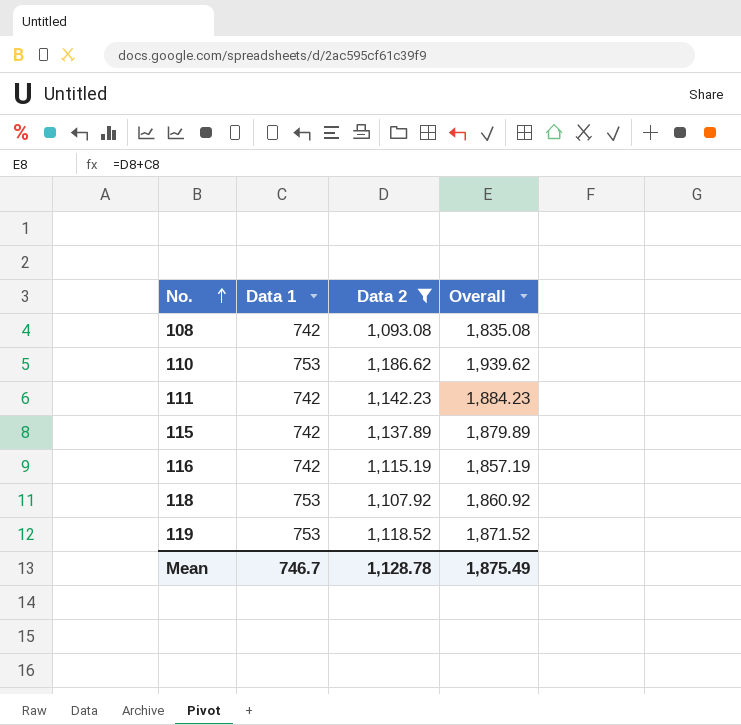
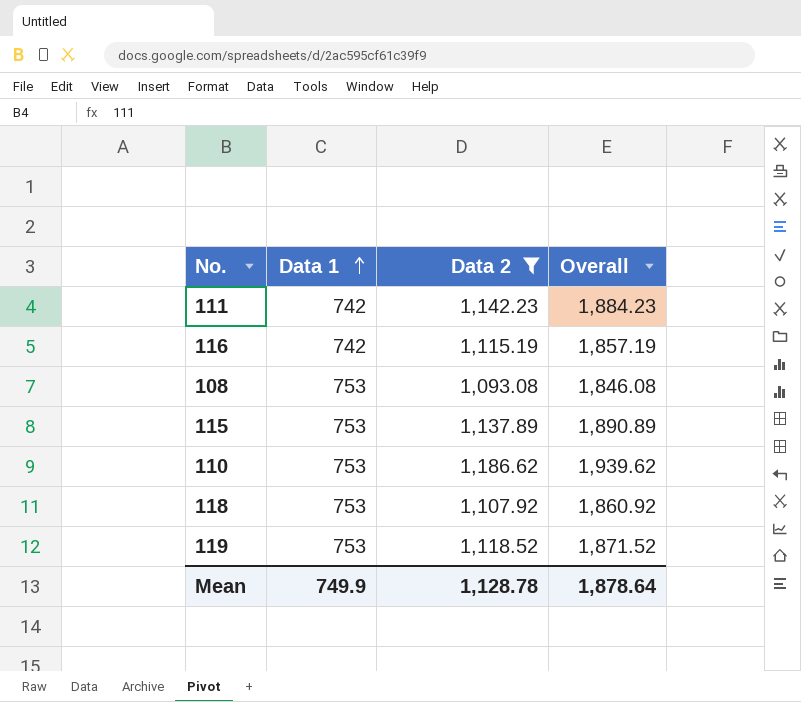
row order: No. ascending -> Data 1 ascending
108 | Data 1: 742 -> 753
108 | Overall: 1,835.08 -> 1,846.08
115 | Data 1: 742 -> 753
115 | Overall: 1,879.89 -> 1,890.89
Mean | Data 1: 746.7 -> 749.9
Mean | Overall: 1,875.49 -> 1,878.64

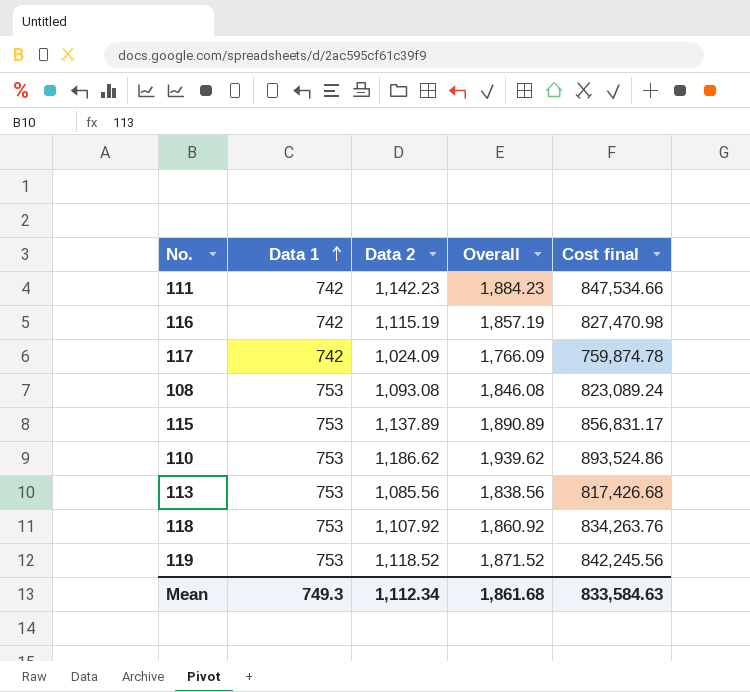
filter: Data 2 >= 1,093.08 -> none
column Cost final | formula: none -> [Data 1] * [Data 2]
Mean | Data 1: 749.9 -> 749.3
Mean | Data 2: 1,128.78 -> 1,112.34
Mean | Overall: 1,878.64 -> 1,861.68

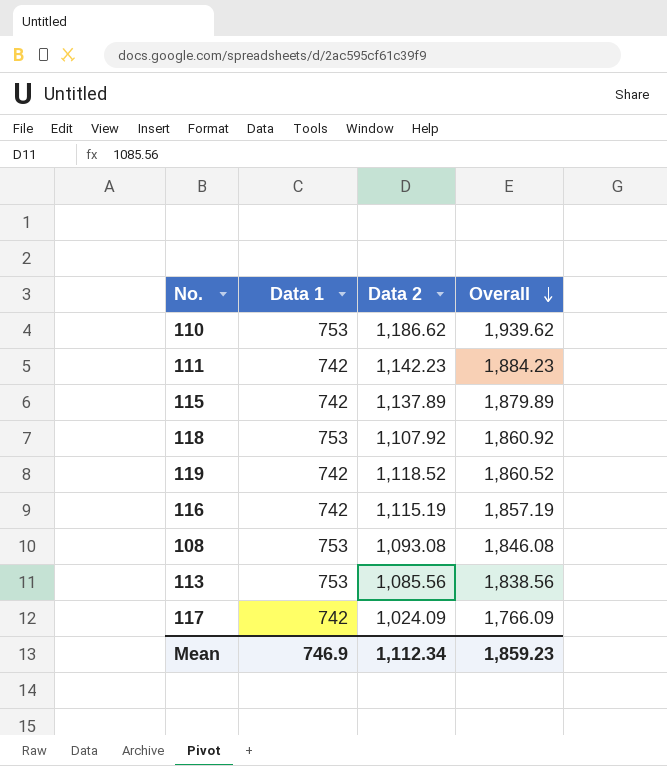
row order: Data 1 ascending -> Overall descending
column Cost final | formula: [Data 1] * [Data 2] -> none
115 | Data 1: 753 -> 742
115 | Overall: 1,890.89 -> 1,879.89
119 | Data 1: 753 -> 742
119 | Overall: 1,871.52 -> 1,860.52
Mean | Data 1: 749.3 -> 746.9
Mean | Overall: 1,861.68 -> 1,859.23

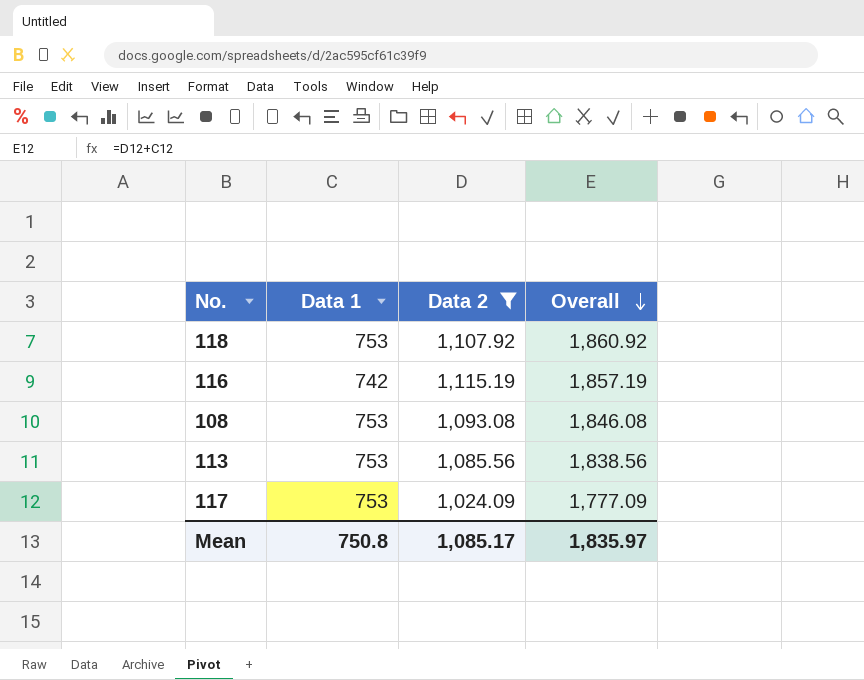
filter: none -> Data 2 <= 1,115.19
117 | Data 1: 742 -> 753
117 | Overall: 1,766.09 -> 1,777.09
Mean | Data 1: 746.9 -> 750.8
Mean | Data 2: 1,112.34 -> 1,085.17
Mean | Overall: 1,859.23 -> 1,835.97

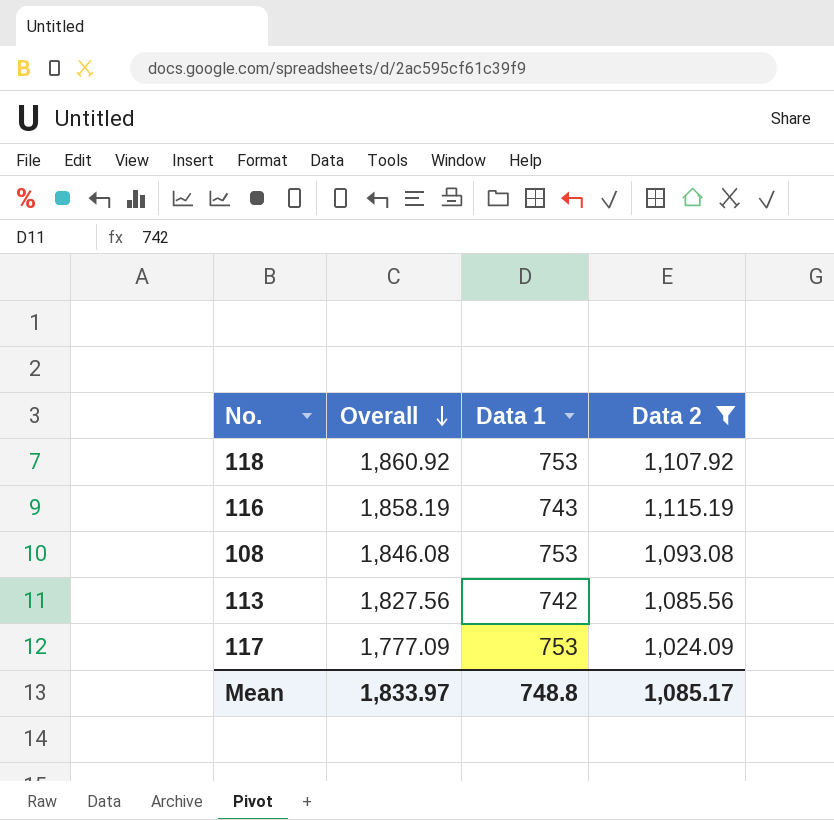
column Overall | position: 4 -> 2
116 | Overall: 1,857.19 -> 1,858.19
116 | Data 1: 742 -> 743
113 | Overall: 1,838.56 -> 1,827.56
113 | Data 1: 753 -> 742
Mean | Overall: 1,835.97 -> 1,833.97
Mean | Data 1: 750.8 -> 748.8

